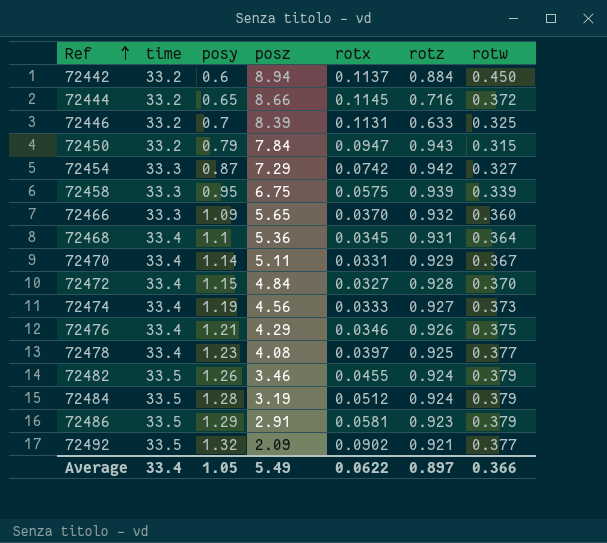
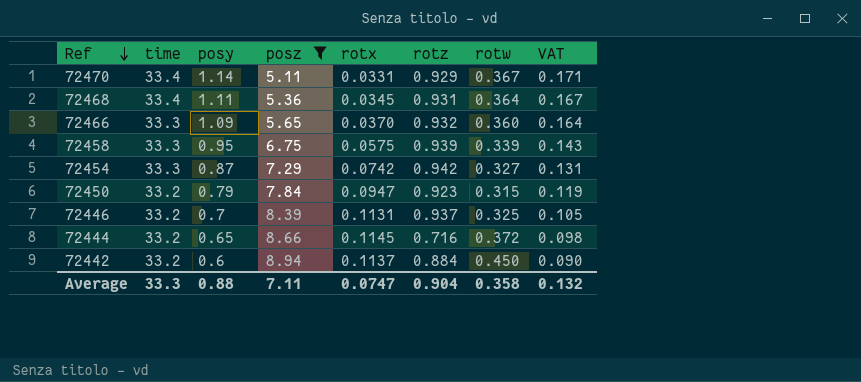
filter: none -> posz >= 5.11
row order: Ref ascending -> Ref descending
column VAT | formula: none -> [posy] * 0.15
72468 | posy: 1.1 -> 1.11
72450 | rotz: 0.943 -> 0.923
72446 | rotz: 0.633 -> 0.937
Average | time: 33.4 -> 33.3
Average | posy: 1.05 -> 0.88
Average | posz: 5.49 -> 7.11
Average | rotx: 0.0622 -> 0.0747
Average | rotz: 0.897 -> 0.904
Average | rotw: 0.366 -> 0.358

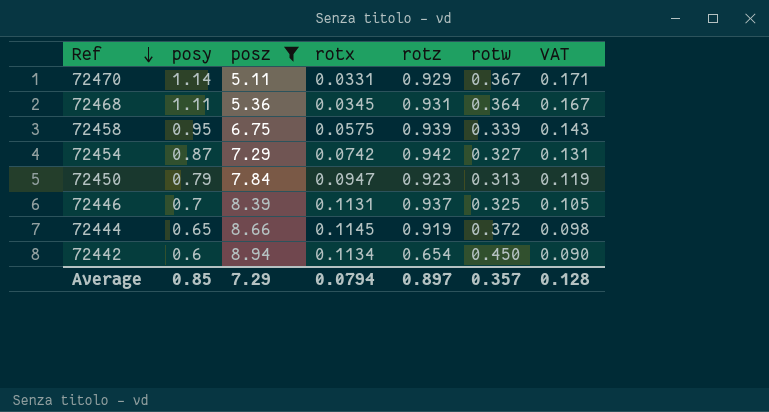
column time | position: 2 -> none
row 72466: 33.3 | 1.09 | 5.65 | 0.0370 | 0.932 | 0.360 | 0.164 -> none
72450 | rotw: 0.315 -> 0.313
72444 | rotz: 0.716 -> 0.919
72442 | rotx: 0.1137 -> 0.1134
72442 | rotz: 0.884 -> 0.654
Average | posy: 0.88 -> 0.85
Average | posz: 7.11 -> 7.29
Average | rotx: 0.0747 -> 0.0794
Average | rotz: 0.904 -> 0.897
Average | rotw: 0.358 -> 0.357
Average | VAT: 0.132 -> 0.128

